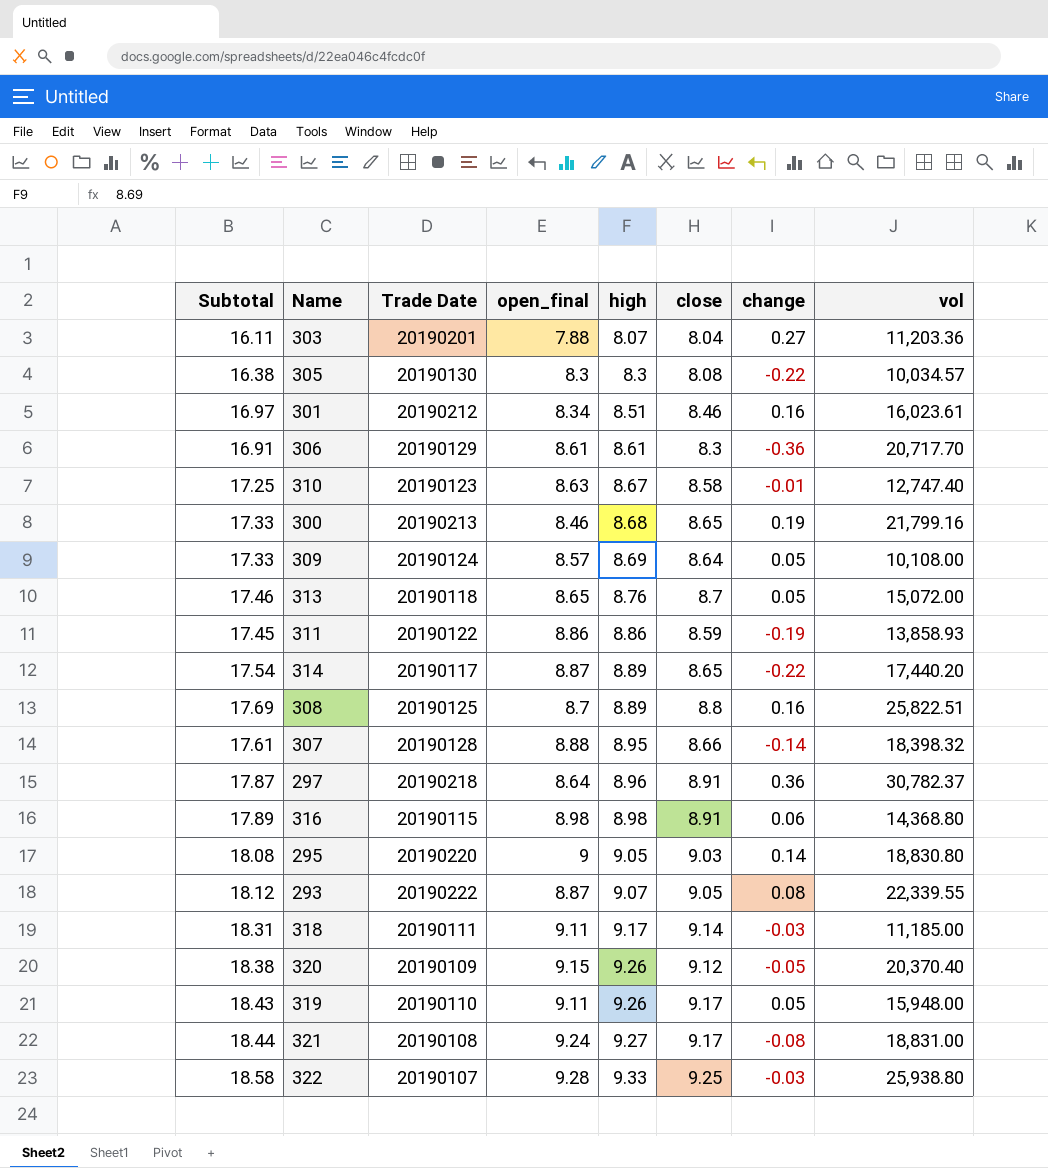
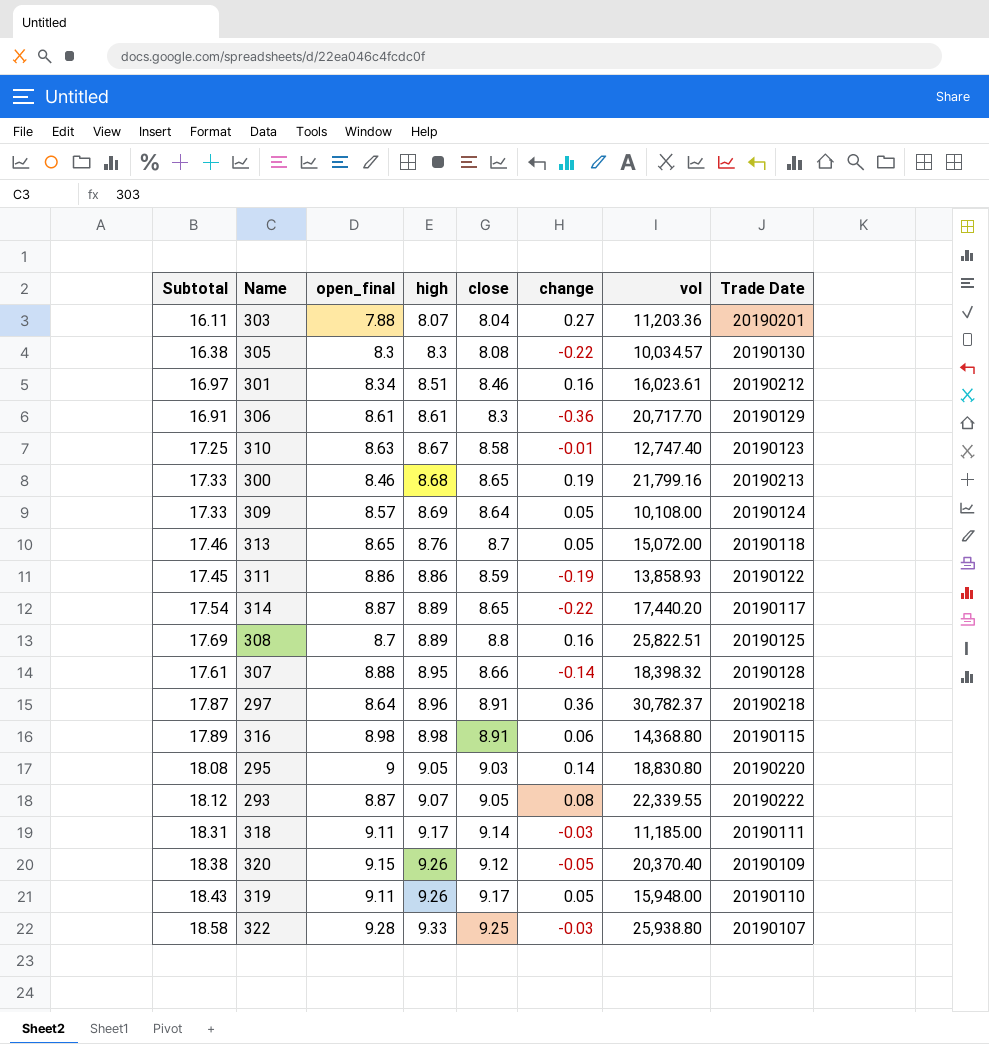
column Trade Date | position: 3 -> 8
row 321: 18.44 | 20190108 | 9.24 | 9.27 | 9.17 | -0.08 | 18,831.00 -> none

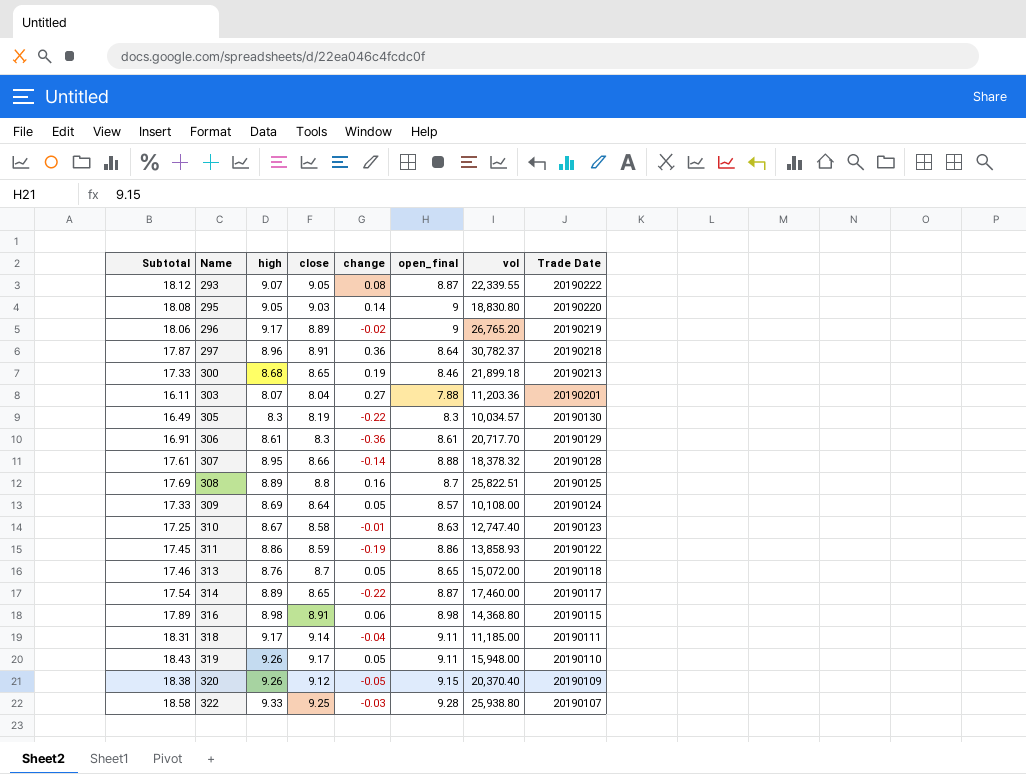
row order: high ascending -> Name ascending
column open_final | position: 3 -> 6
row 301: 16.97 | 8.34 | 8.51 | 8.46 | 0.16 | 16,023.61 | 20190212 -> none
row 296: none -> 18.06 | 9.17 | 8.89 | -0.02 | 9 | 26,765.20 | 20190219
300 | vol: 21,799.16 -> 21,899.18
305 | Subtotal: 16.38 -> 16.49
305 | close: 8.08 -> 8.19
307 | vol: 18,398.32 -> 18,378.32
314 | vol: 17,440.20 -> 17,460.00
318 | change: -0.03 -> -0.04

